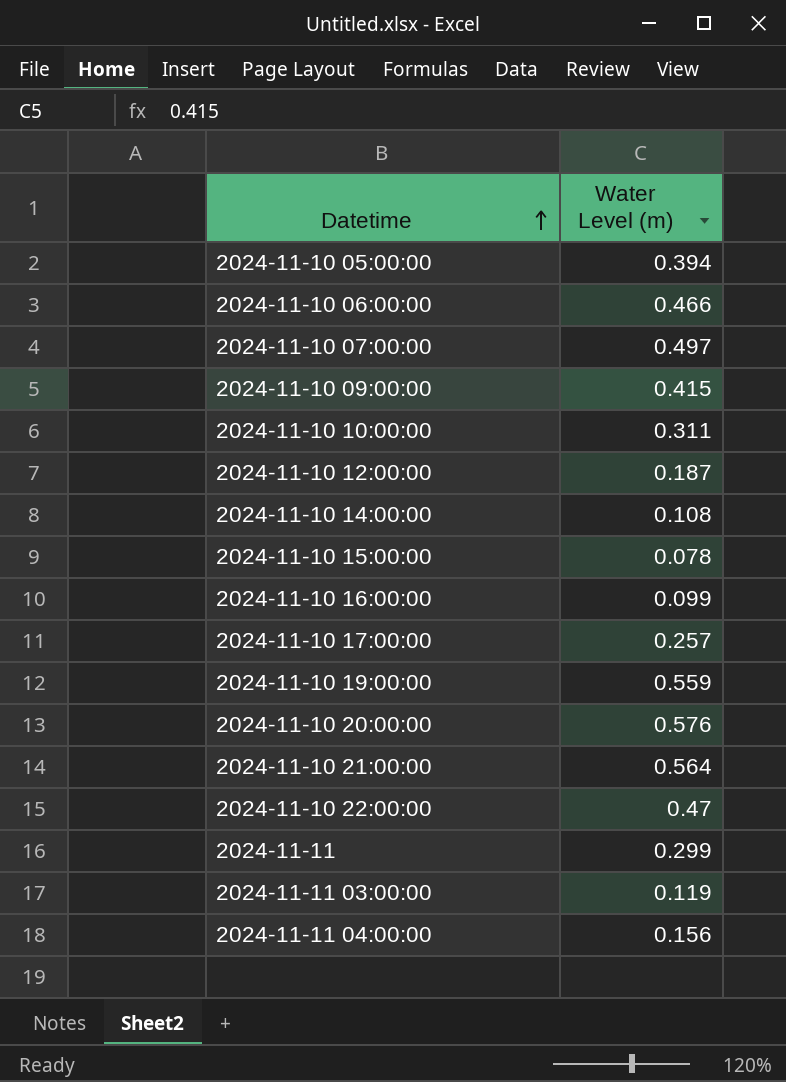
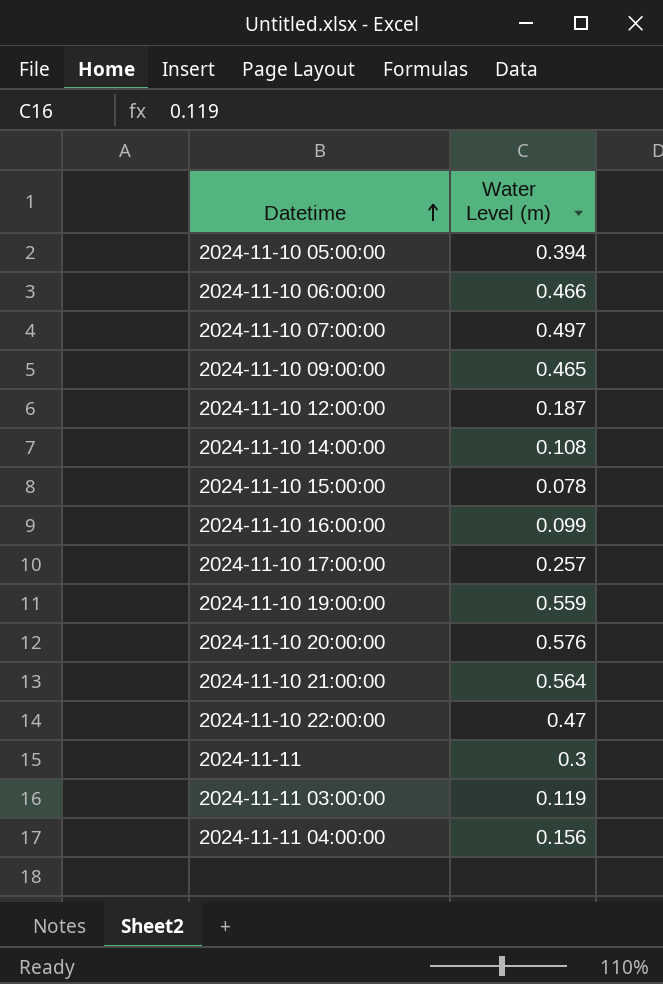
row 2024-11-10 10:00:00: 0.311 -> none
2024-11-10 09:00:00 | Water Level (m): 0.415 -> 0.465
2024-11-11 | Water Level (m): 0.299 -> 0.3

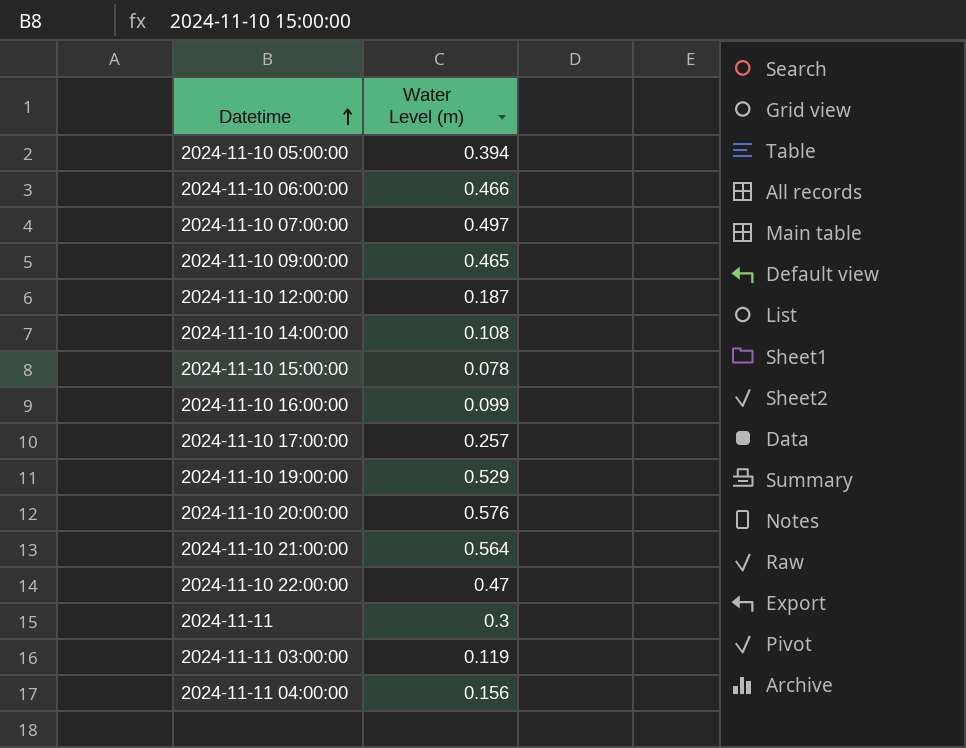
2024-11-10 19:00:00 | Water Level (m): 0.559 -> 0.529

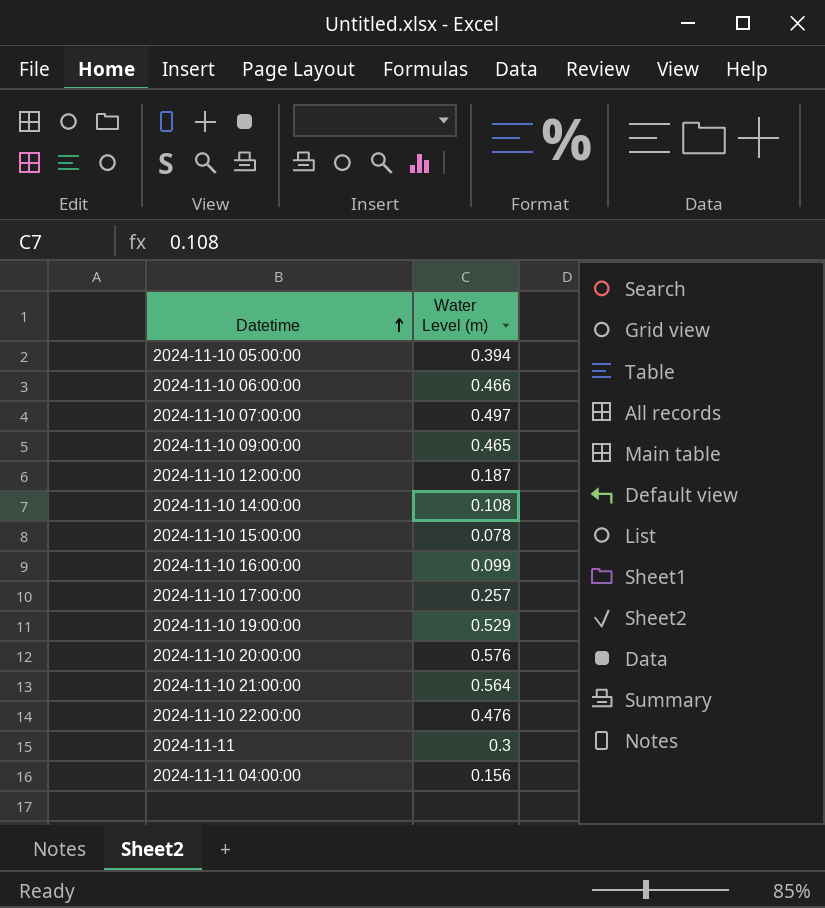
row 2024-11-11 03:00:00: 0.119 -> none
2024-11-10 22:00:00 | Water Level (m): 0.47 -> 0.476

